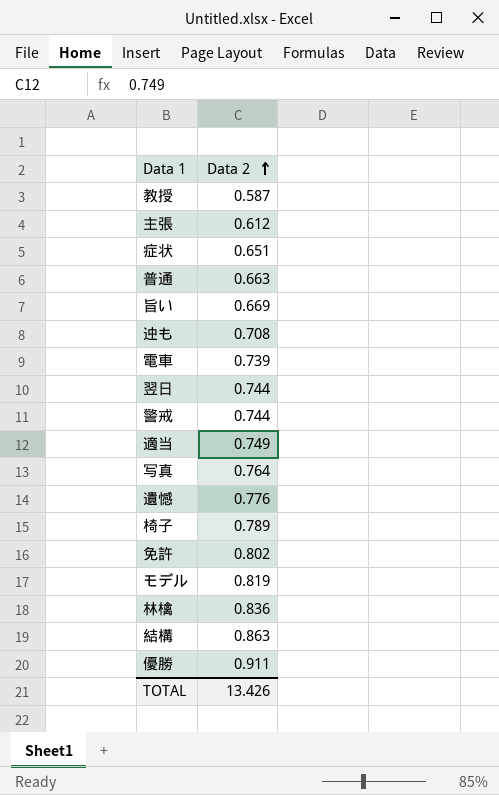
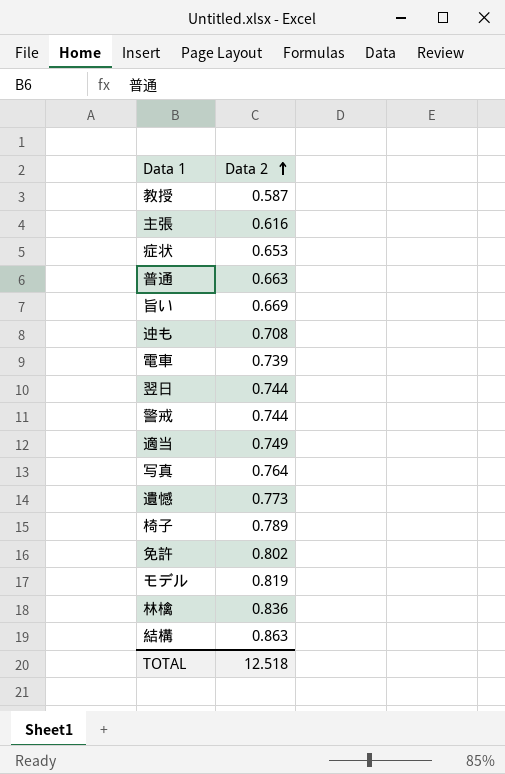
row 優勝: 0.911 -> none
主張 | Data 2: 0.612 -> 0.616
症状 | Data 2: 0.651 -> 0.653
遺憾 | Data 2: 0.776 -> 0.773
TOTAL | Data 2: 13.426 -> 12.518

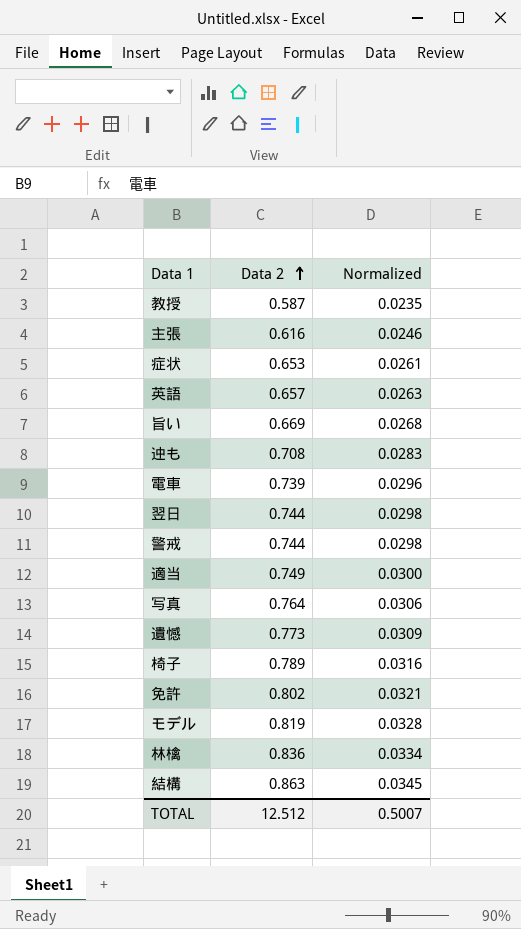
column Normalized | formula: none -> [Data 2] * 0.04
row 普通: 0.663 -> none
row 英語: none -> 0.657 | 0.0263
TOTAL | Data 2: 12.518 -> 12.512

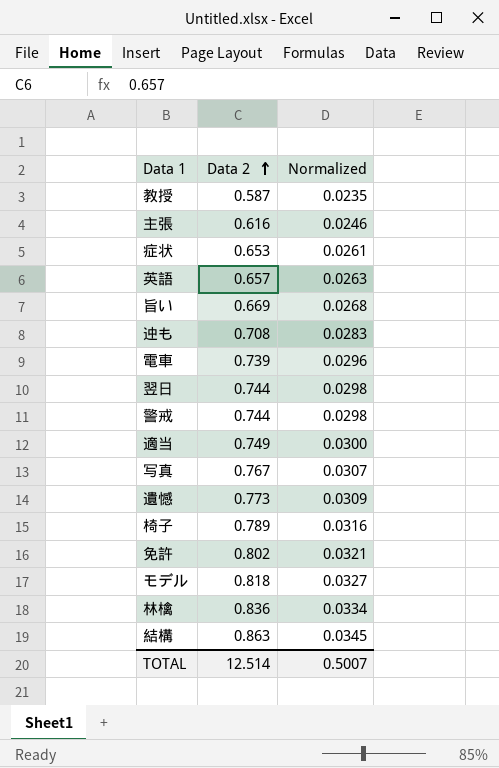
写真 | Data 2: 0.764 -> 0.767
写真 | Normalized: 0.0306 -> 0.0307
モデル | Data 2: 0.819 -> 0.818
モデル | Normalized: 0.0328 -> 0.0327
TOTAL | Data 2: 12.512 -> 12.514

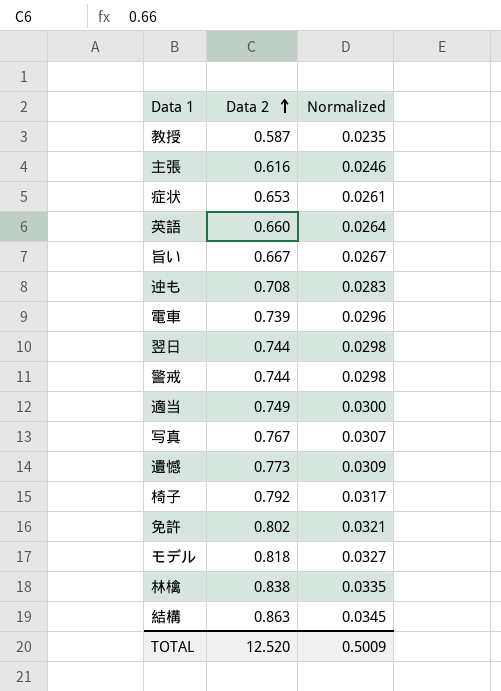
英語 | Data 2: 0.657 -> 0.660
英語 | Normalized: 0.0263 -> 0.0264
旨い | Data 2: 0.669 -> 0.667
旨い | Normalized: 0.0268 -> 0.0267
椅子 | Data 2: 0.789 -> 0.792
椅子 | Normalized: 0.0316 -> 0.0317
林檎 | Data 2: 0.836 -> 0.838
林檎 | Normalized: 0.0334 -> 0.0335
TOTAL | Data 2: 12.514 -> 12.520
TOTAL | Normalized: 0.5007 -> 0.5009

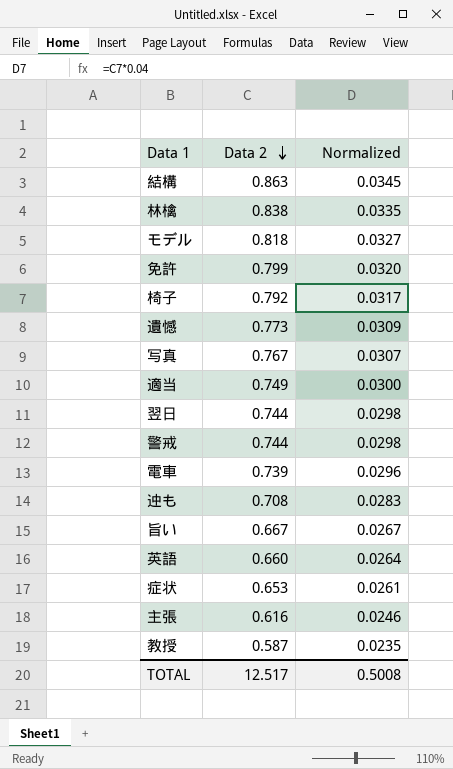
row order: Data 2 ascending -> Data 2 descending
免許 | Data 2: 0.802 -> 0.799
免許 | Normalized: 0.0321 -> 0.0320
TOTAL | Data 2: 12.520 -> 12.517
TOTAL | Normalized: 0.5009 -> 0.5008

